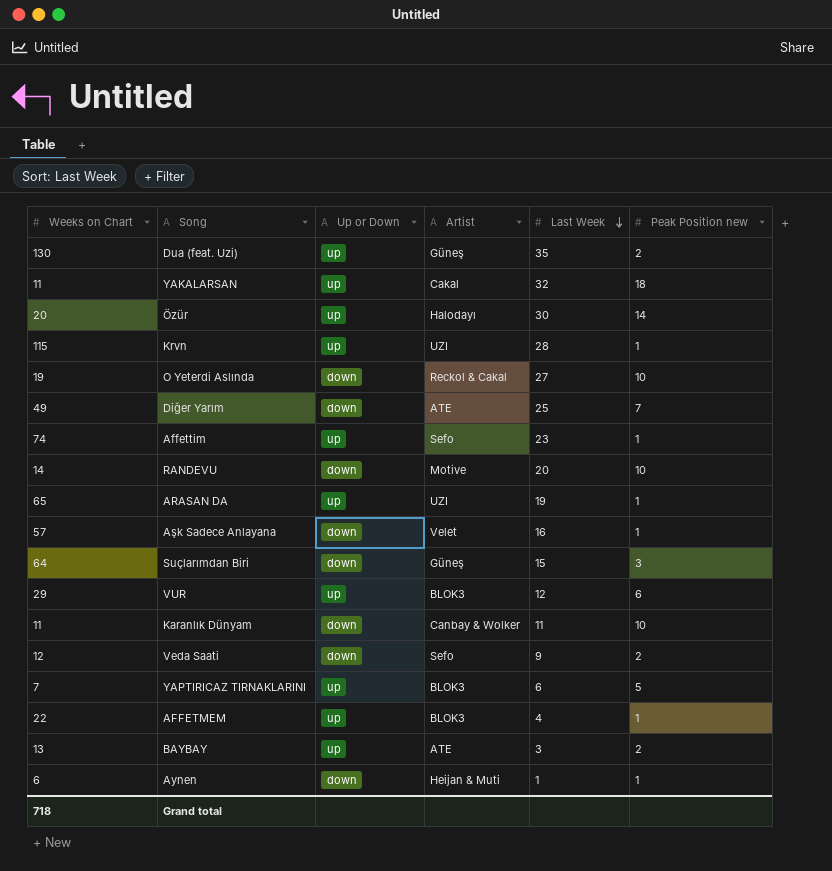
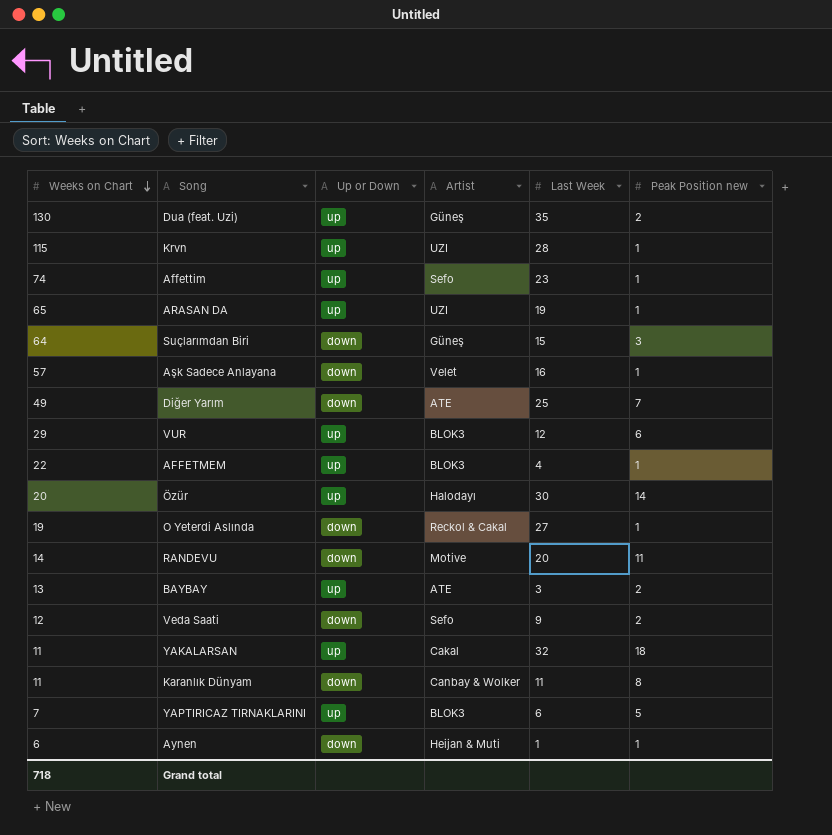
row order: Last Week descending -> Weeks on Chart descending
O Yeterdi Aslında | Peak Position new: 10 -> 1
RANDEVU | Peak Position new: 10 -> 11
Karanlık Dünyam | Peak Position new: 10 -> 8

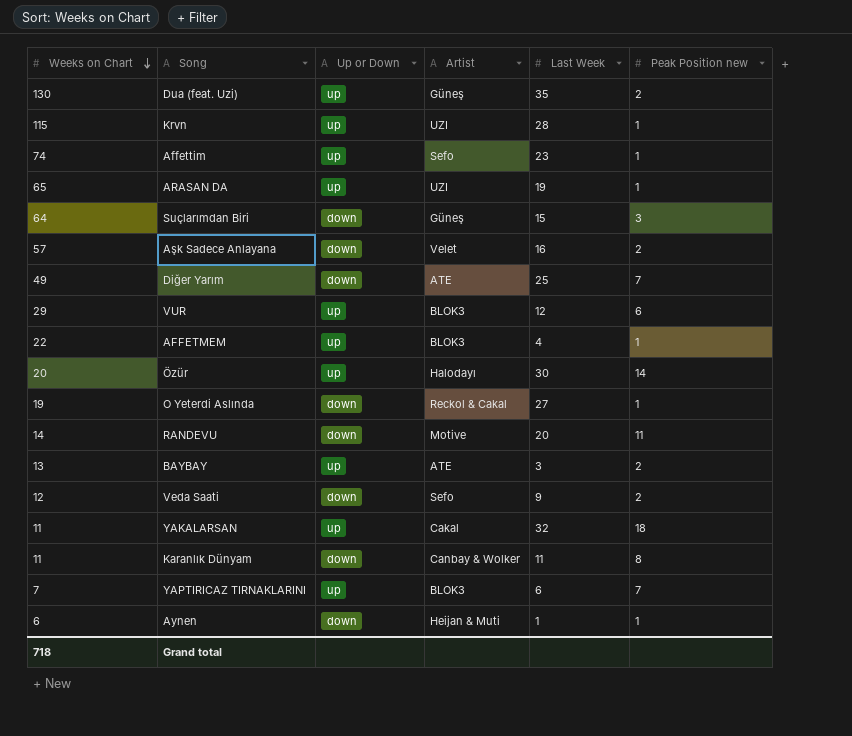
Aşk Sadece Anlayana | Peak Position new: 1 -> 2
YAPTIRICAZ TIRNAKLARINI | Peak Position new: 5 -> 7

